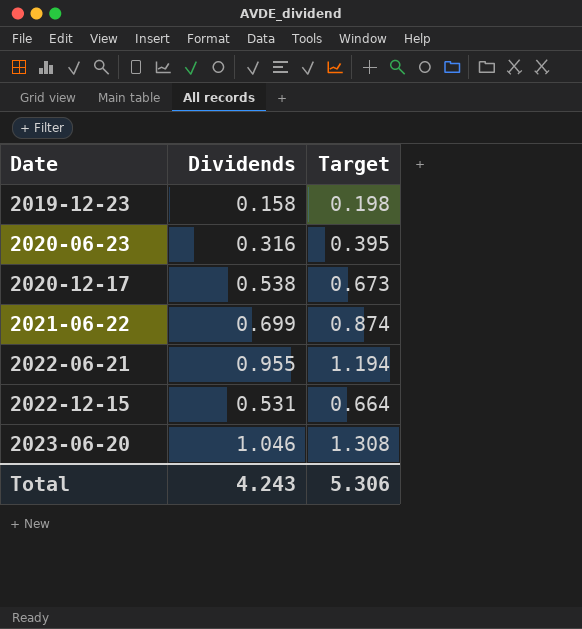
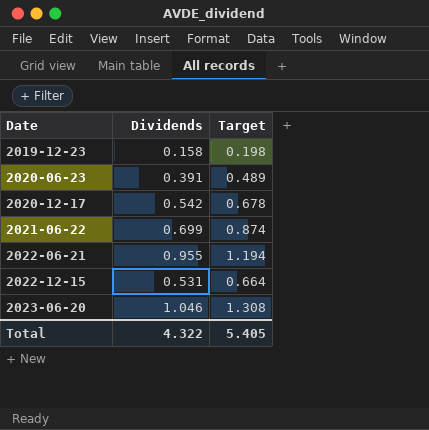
2020-06-23 | Dividends: 0.316 -> 0.391
2020-06-23 | Target: 0.395 -> 0.489
2020-12-17 | Dividends: 0.538 -> 0.542
2020-12-17 | Target: 0.673 -> 0.678
Total | Dividends: 4.243 -> 4.322
Total | Target: 5.306 -> 5.405

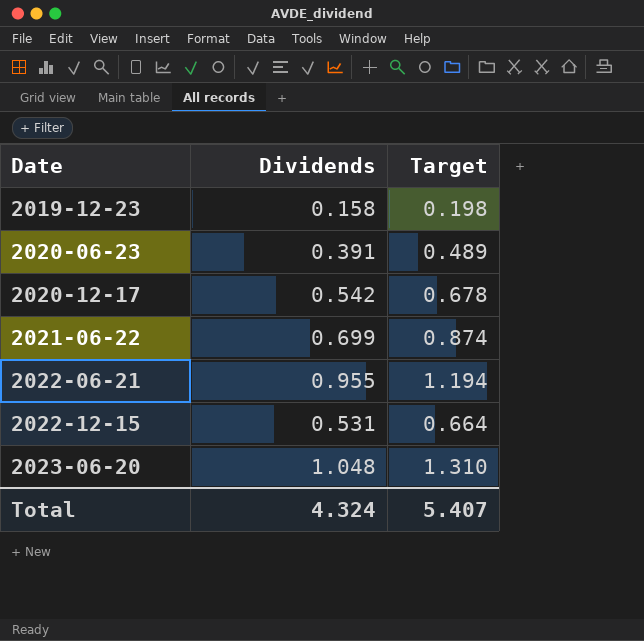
2023-06-20 | Dividends: 1.046 -> 1.048
2023-06-20 | Target: 1.308 -> 1.310
Total | Dividends: 4.322 -> 4.324
Total | Target: 5.405 -> 5.407

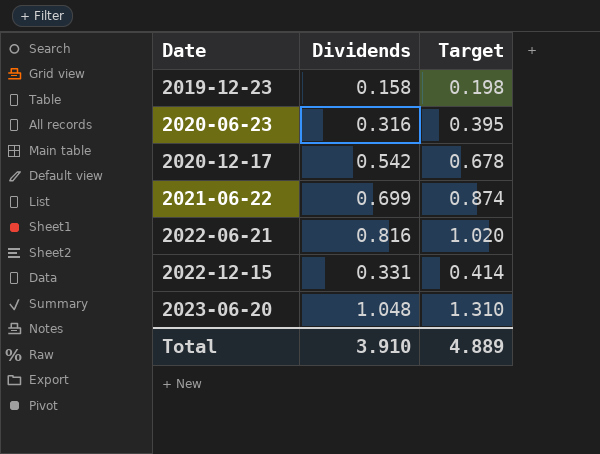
2020-06-23 | Dividends: 0.391 -> 0.316
2020-06-23 | Target: 0.489 -> 0.395
2022-06-21 | Dividends: 0.955 -> 0.816
2022-06-21 | Target: 1.194 -> 1.020
2022-12-15 | Dividends: 0.531 -> 0.331
2022-12-15 | Target: 0.664 -> 0.414
Total | Dividends: 4.324 -> 3.910
Total | Target: 5.407 -> 4.889

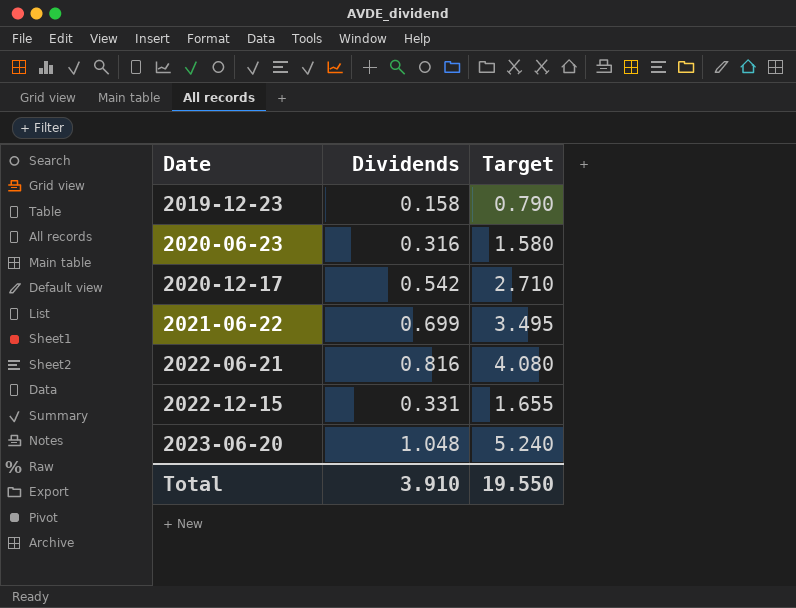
column Target | formula: [Dividends] * 1.25 -> [Dividends] * 5
Total | Target: 4.889 -> 19.550

